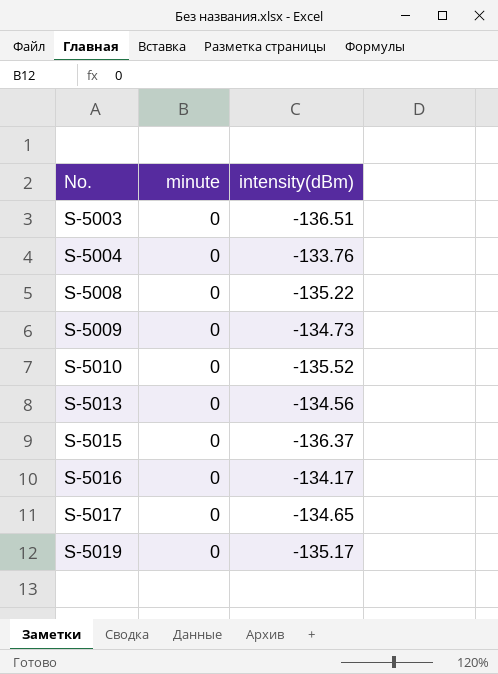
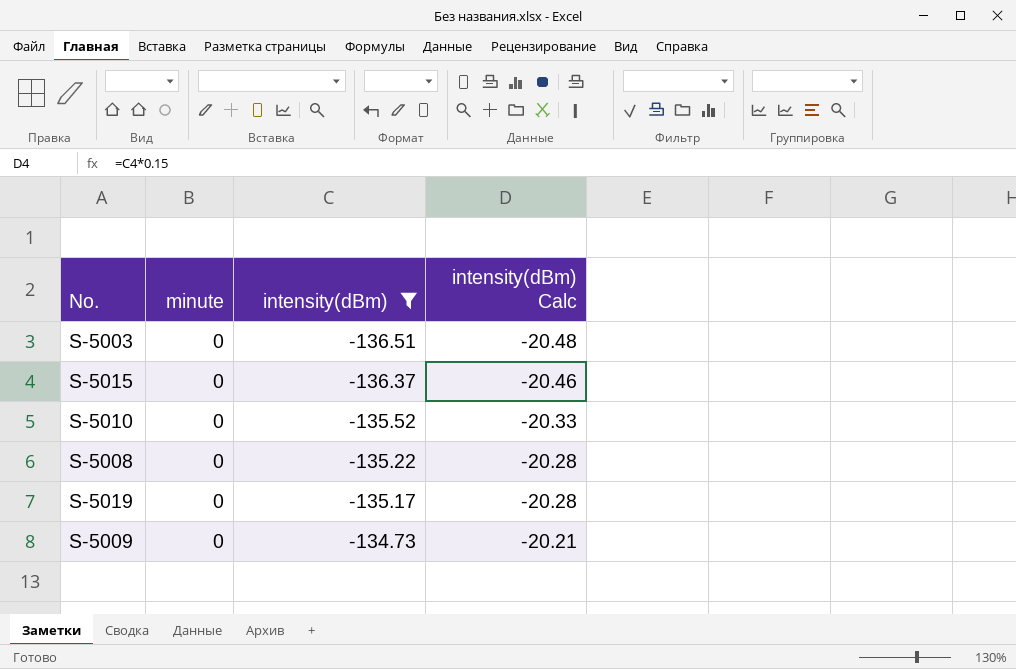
filter: none -> intensity(dBm) <= -134.73
row order: No. ascending -> intensity(dBm) ascending
column intensity(dBm) Calc | formula: none -> [intensity(dBm)] * 0.15

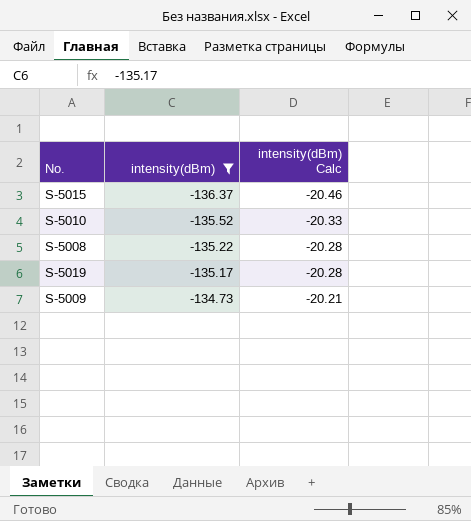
column minute | position: 2 -> none
row S-5003: 0 | -136.51 | -20.48 -> none

